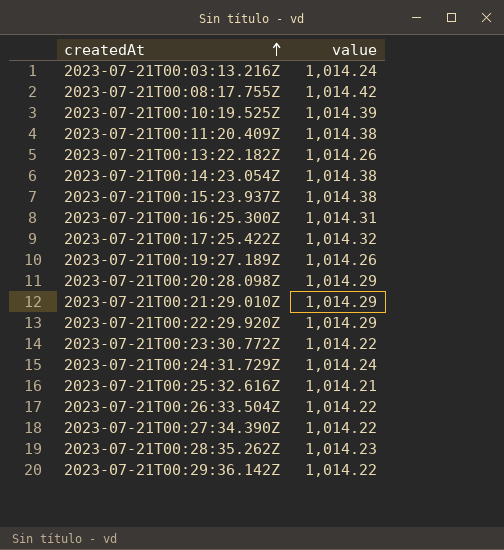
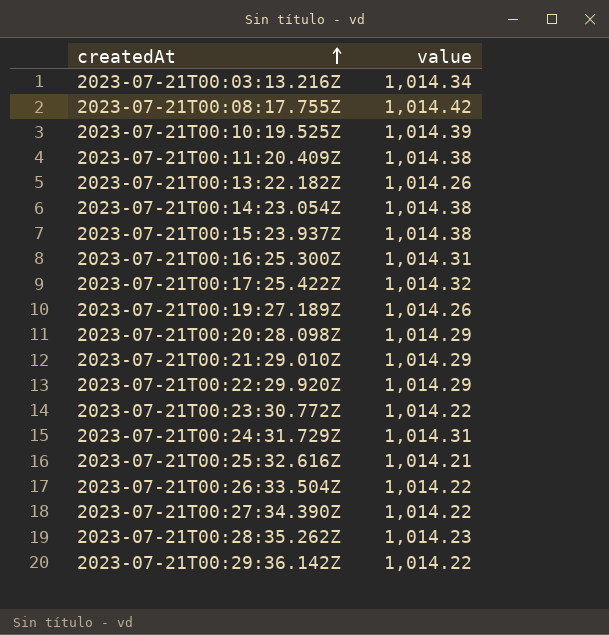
2023-07-21T00:03:13.216Z | value: 1,014.24 -> 1,014.34
2023-07-21T00:24:31.729Z | value: 1,014.24 -> 1,014.31

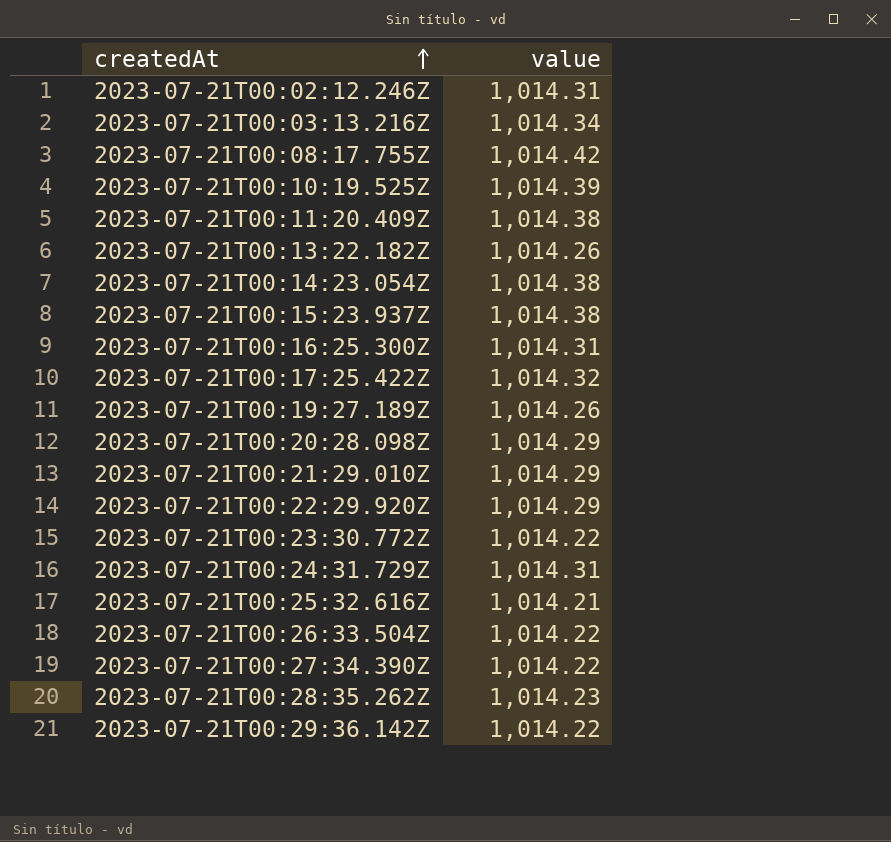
row 2023-07-21T00:02:12.246Z: none -> 1,014.31

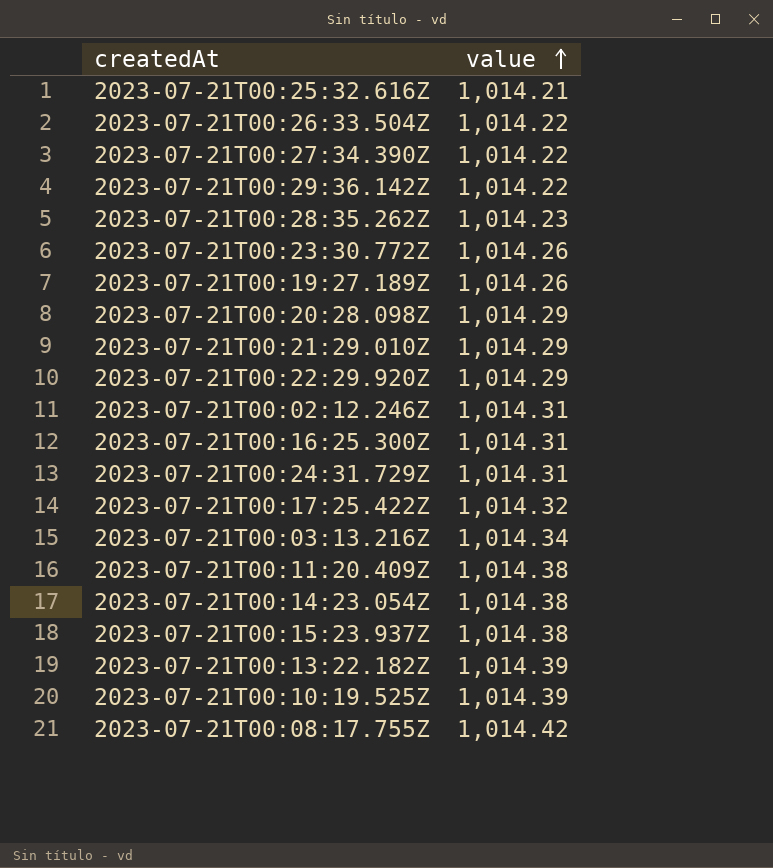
row order: createdAt ascending -> value ascending
2023-07-21T00:23:30.772Z | value: 1,014.22 -> 1,014.26
2023-07-21T00:13:22.182Z | value: 1,014.26 -> 1,014.39

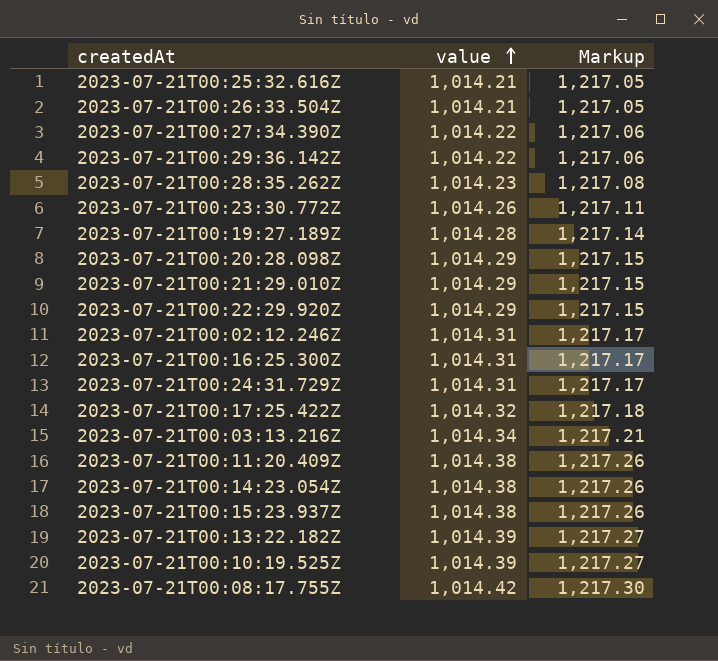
column Markup | formula: none -> [value] * 1.2
2023-07-21T00:26:33.504Z | value: 1,014.22 -> 1,014.21
2023-07-21T00:19:27.189Z | value: 1,014.26 -> 1,014.28

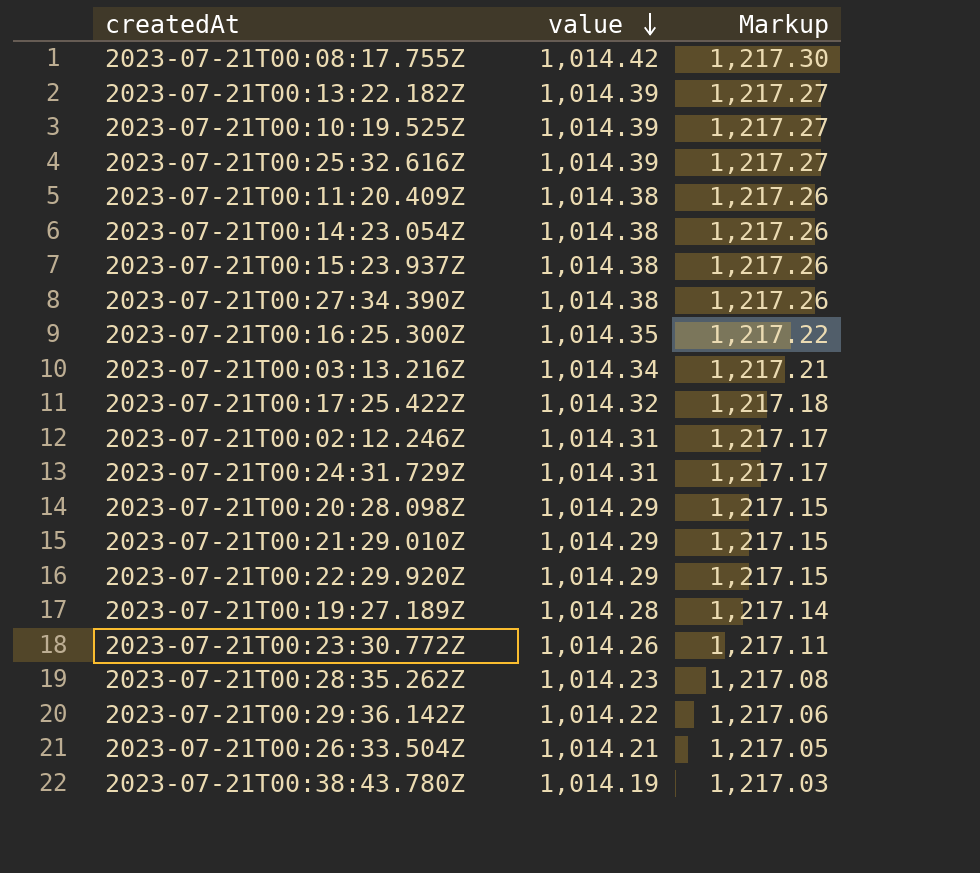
row order: value ascending -> value descending
2023-07-21T00:25:32.616Z | value: 1,014.21 -> 1,014.39
2023-07-21T00:25:32.616Z | Markup: 1,217.05 -> 1,217.27
2023-07-21T00:27:34.390Z | value: 1,014.22 -> 1,014.38
2023-07-21T00:27:34.390Z | Markup: 1,217.06 -> 1,217.26
2023-07-21T00:16:25.300Z | value: 1,014.31 -> 1,014.35
2023-07-21T00:16:25.300Z | Markup: 1,217.17 -> 1,217.22
row 2023-07-21T00:38:43.780Z: none -> 1,014.19 | 1,217.03

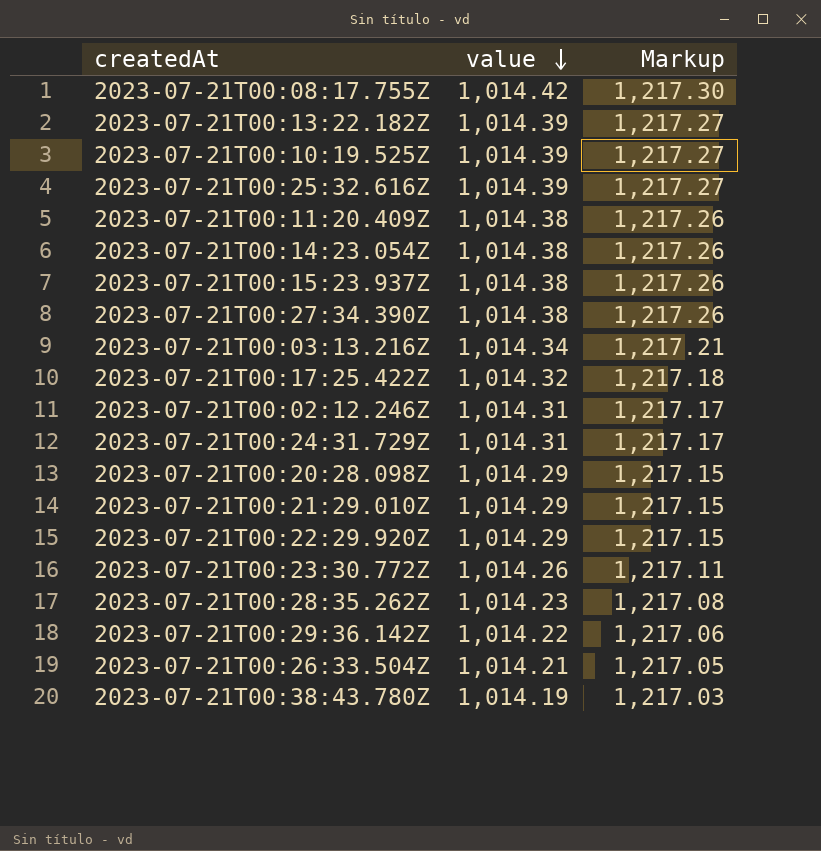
row 2023-07-21T00:16:25.300Z: 1,014.35 | 1,217.22 -> none
row 2023-07-21T00:19:27.189Z: 1,014.28 | 1,217.14 -> none

